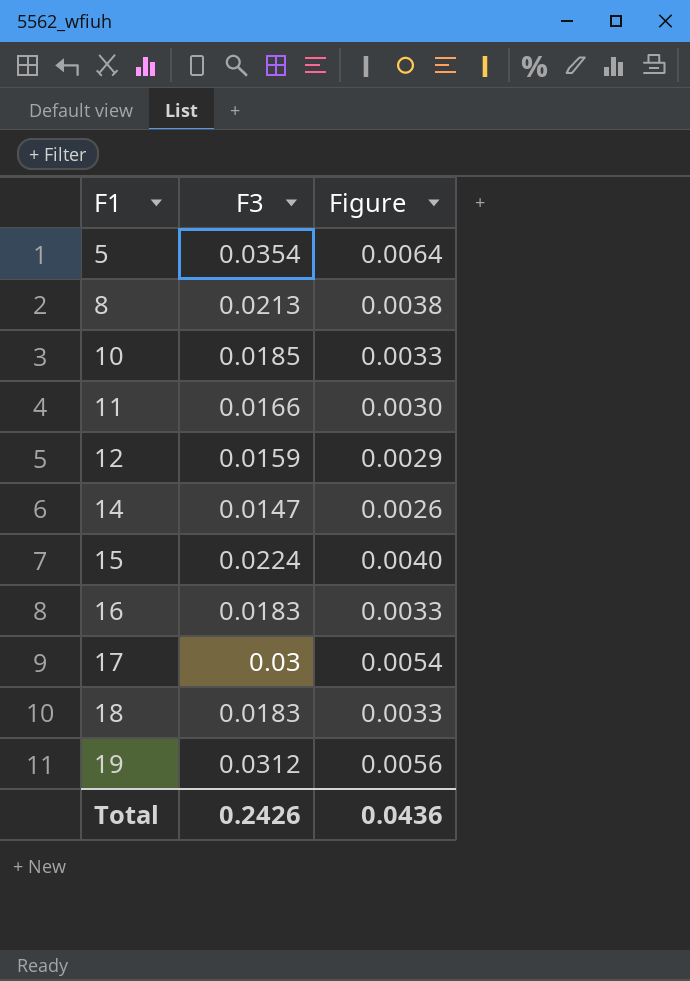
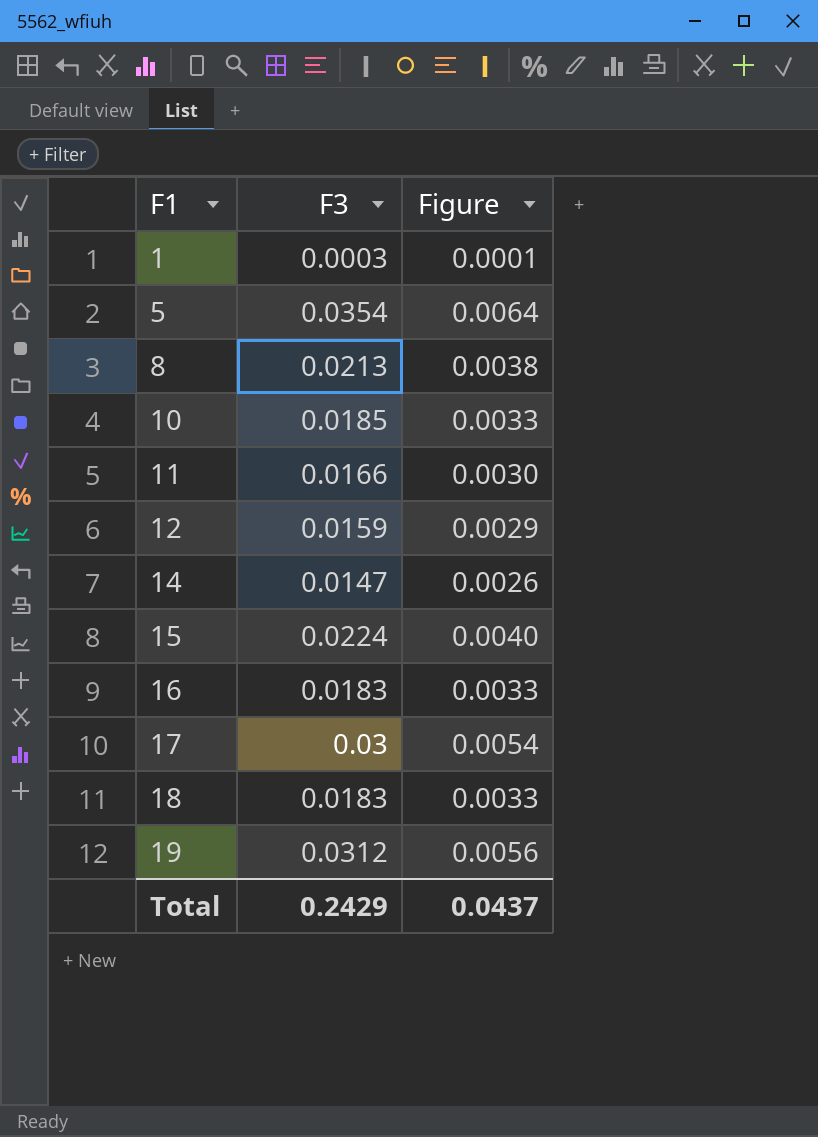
row 1: none -> 0.0003 | 0.0001
Total | F3: 0.2426 -> 0.2429
Total | Figure: 0.0436 -> 0.0437

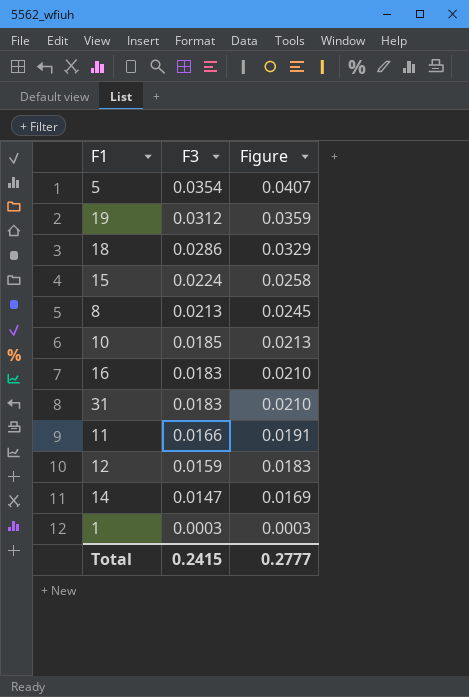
row order: F1 ascending -> F3 descending
column Figure | formula: [F3] * 0.18 -> [F3] * 1.15
row 17: 0.03 | 0.0054 -> none
18 | F3: 0.0183 -> 0.0286
row 31: none -> 0.0183 | 0.0210
Total | F3: 0.2429 -> 0.2415
Total | Figure: 0.0437 -> 0.2777

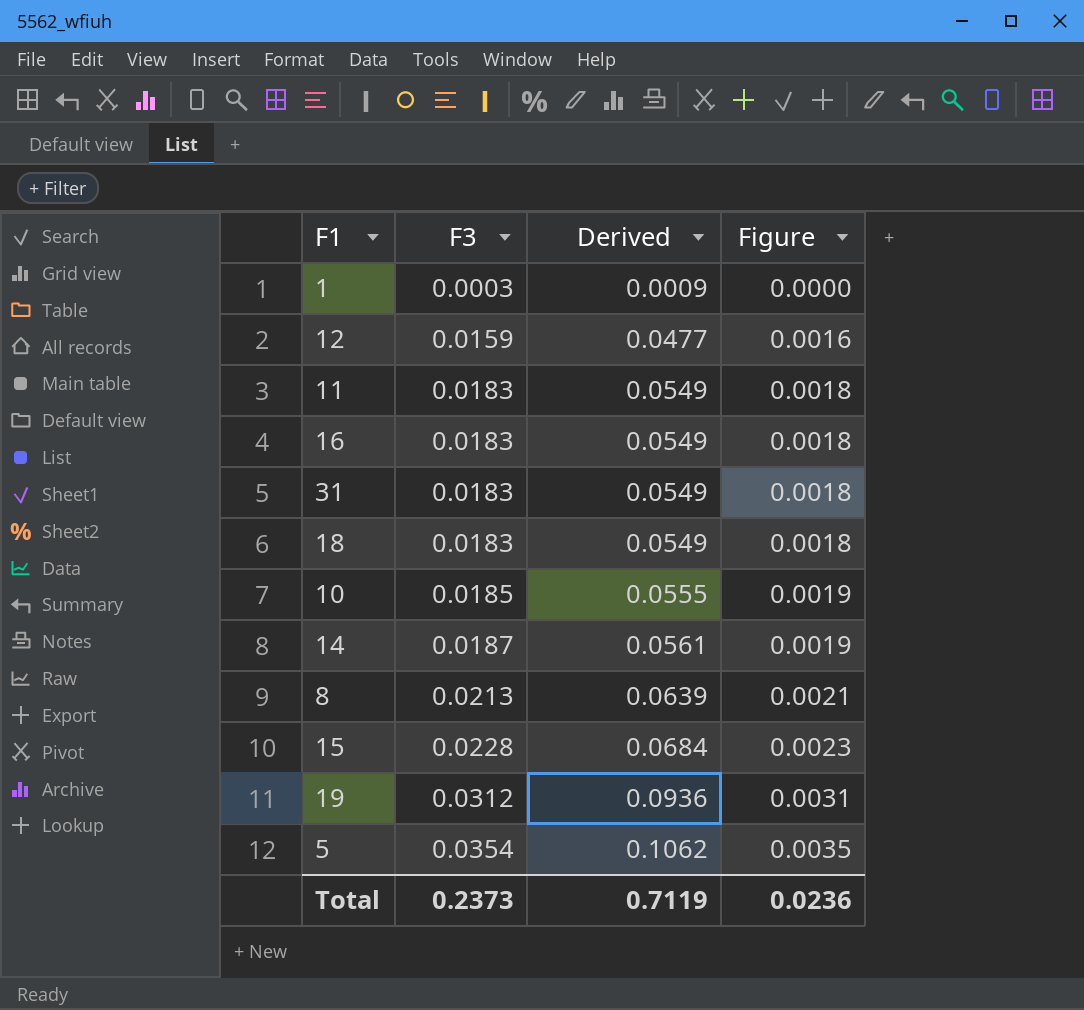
row order: F3 descending -> F3 ascending
column Derived | formula: none -> [F3] * 3
column Figure | formula: [F3] * 1.15 -> [F3] * 0.1
11 | F3: 0.0166 -> 0.0183
18 | F3: 0.0286 -> 0.0183
14 | F3: 0.0147 -> 0.0187
15 | F3: 0.0224 -> 0.0228
Total | F3: 0.2415 -> 0.2373
Total | Figure: 0.2777 -> 0.0236

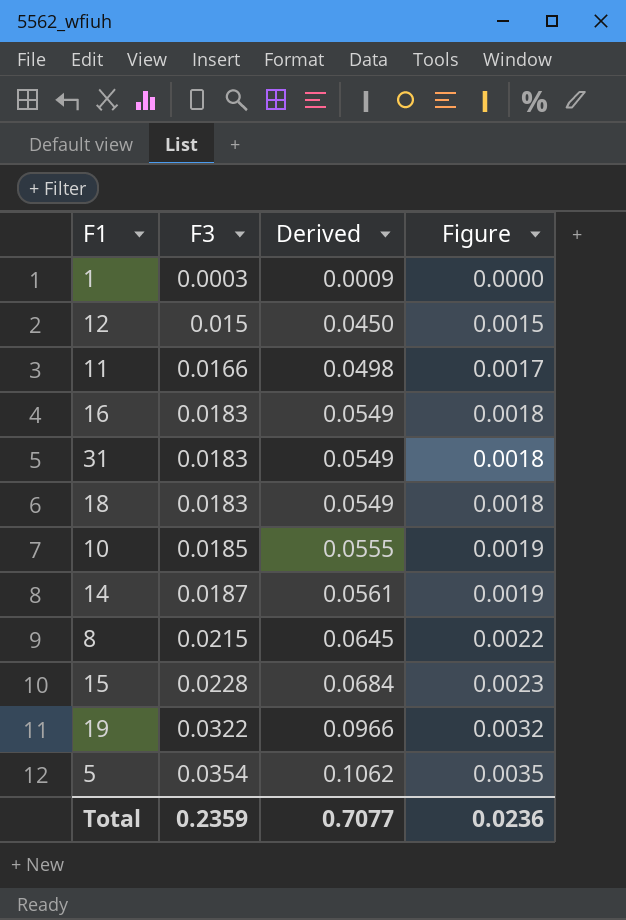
12 | F3: 0.0159 -> 0.015
12 | Derived: 0.0477 -> 0.0450
12 | Figure: 0.0016 -> 0.0015
11 | F3: 0.0183 -> 0.0166
11 | Derived: 0.0549 -> 0.0498
11 | Figure: 0.0018 -> 0.0017
8 | F3: 0.0213 -> 0.0215
8 | Derived: 0.0639 -> 0.0645
8 | Figure: 0.0021 -> 0.0022
19 | F3: 0.0312 -> 0.0322
19 | Derived: 0.0936 -> 0.0966
19 | Figure: 0.0031 -> 0.0032
Total | F3: 0.2373 -> 0.2359
Total | Derived: 0.7119 -> 0.7077

